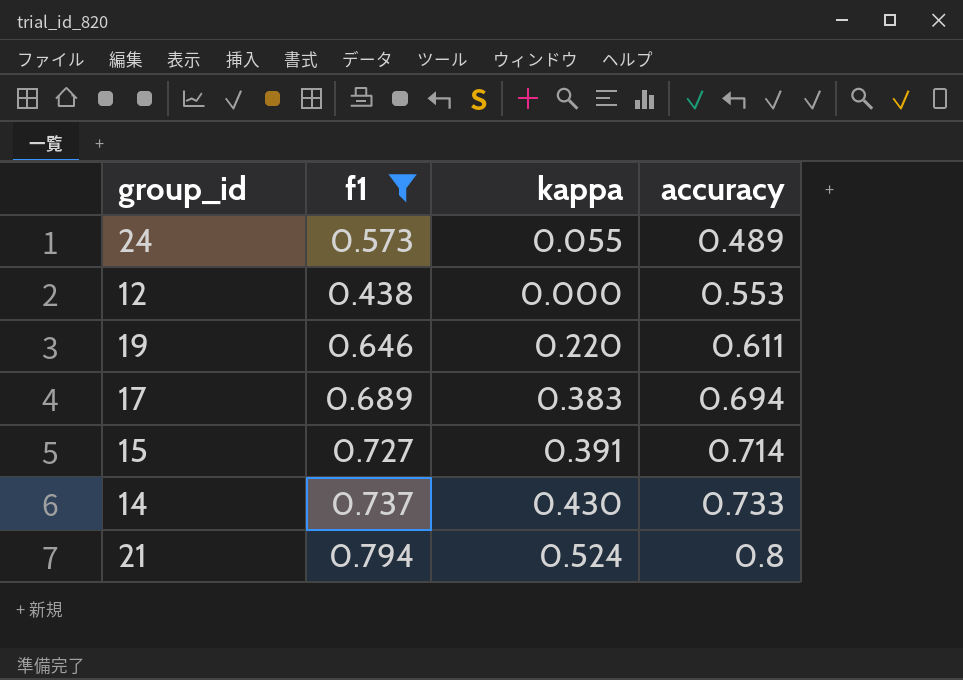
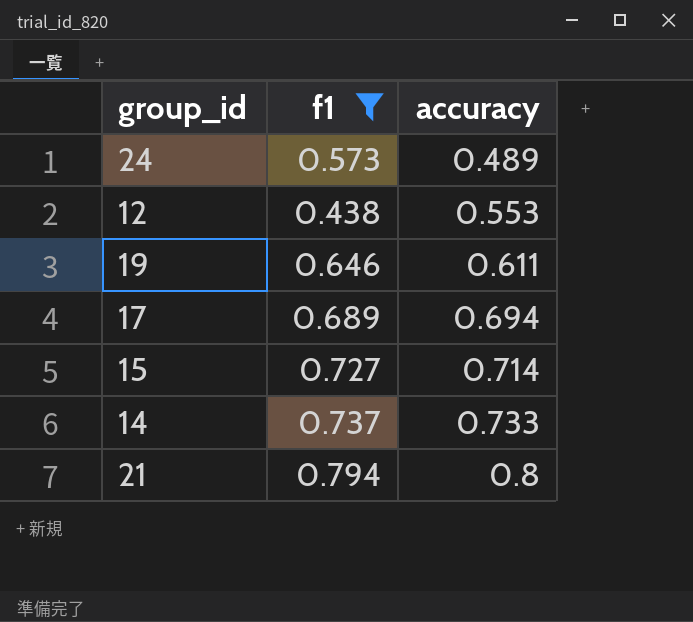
column kappa | position: 3 -> none

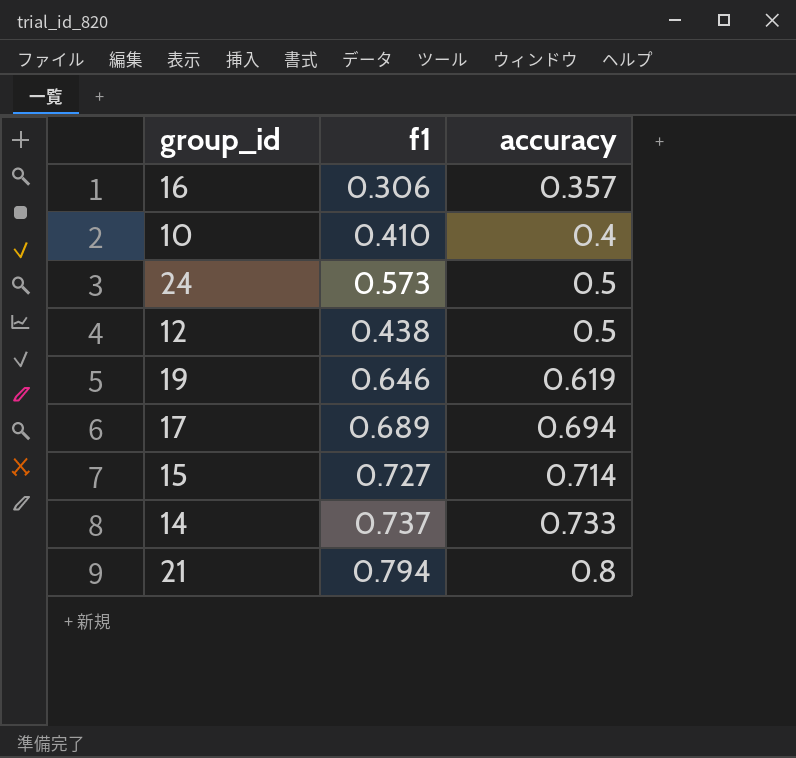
filter: f1 >= 0.438 -> none
24 | accuracy: 0.489 -> 0.5
12 | accuracy: 0.553 -> 0.5
19 | accuracy: 0.611 -> 0.619

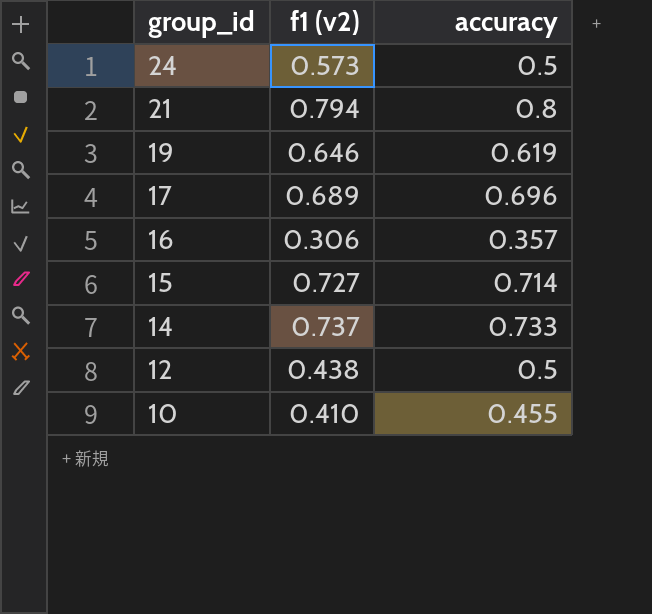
row order: accuracy ascending -> group_id descending
column name: f1 -> f1 (v2)
17 | accuracy: 0.694 -> 0.696
10 | accuracy: 0.4 -> 0.455

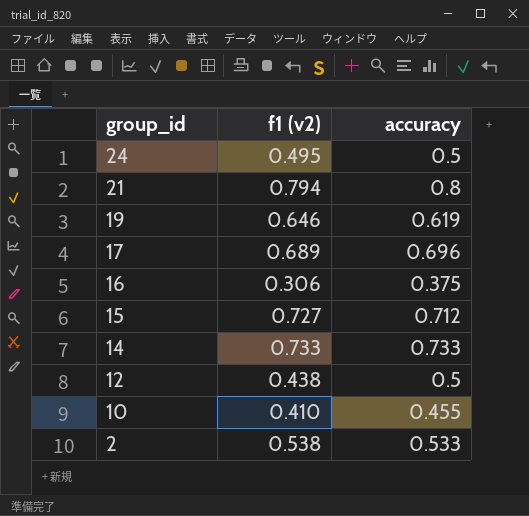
24 | f1 (v2): 0.573 -> 0.495
16 | accuracy: 0.357 -> 0.375
15 | accuracy: 0.714 -> 0.712
14 | f1 (v2): 0.737 -> 0.733
row 2: none -> 0.538 | 0.533

